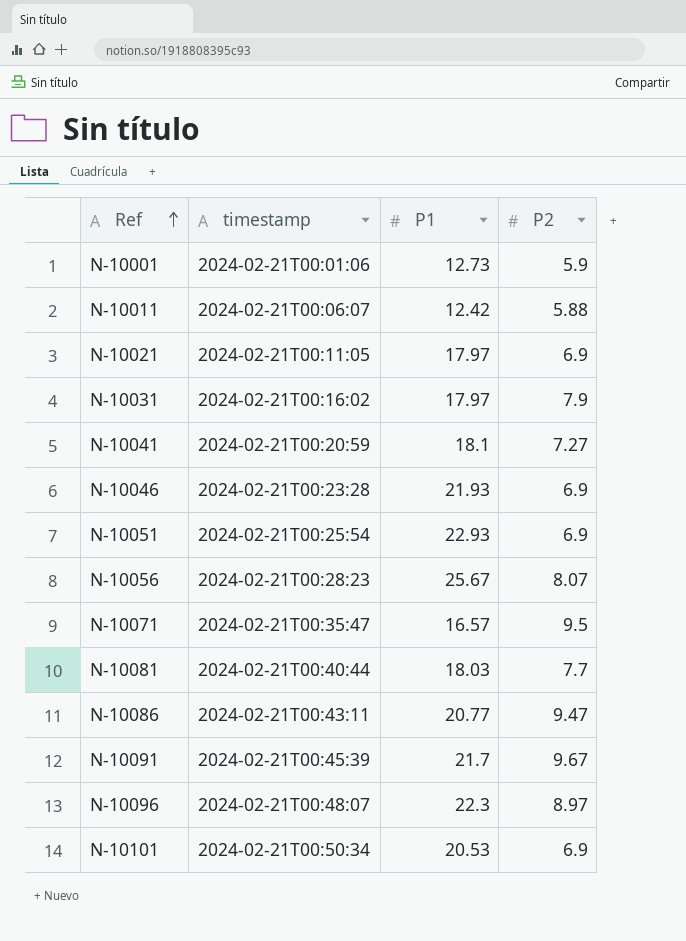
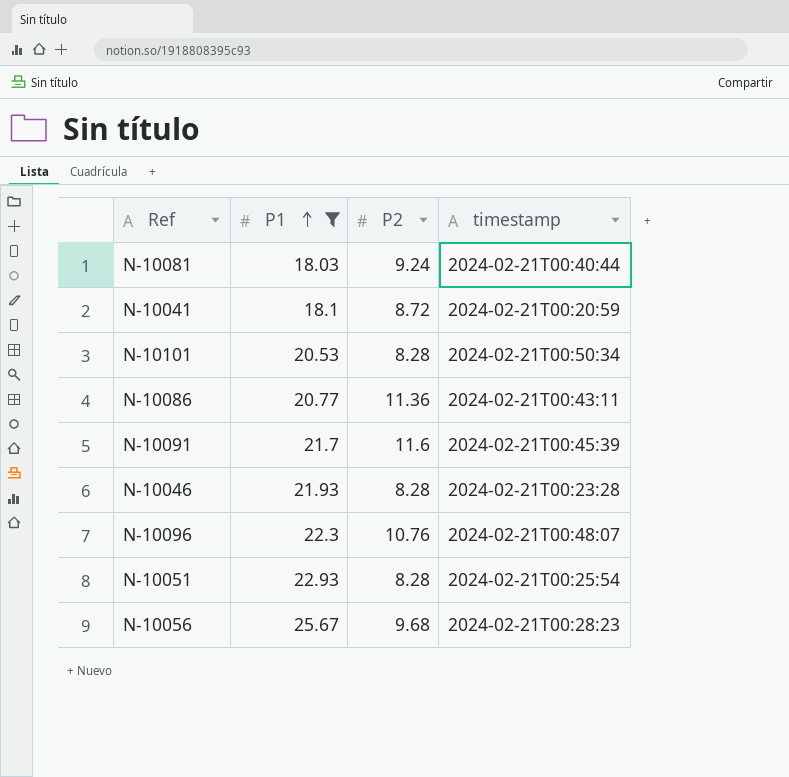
filter: none -> P1 >= 18.03
row order: Ref ascending -> P1 ascending
column timestamp | position: 2 -> 4
N-10081 | P2: 7.7 -> 9.24
N-10041 | P2: 7.27 -> 8.72
N-10101 | P2: 6.9 -> 8.28
N-10086 | P2: 9.47 -> 11.36
N-10091 | P2: 9.67 -> 11.6
N-10046 | P2: 6.9 -> 8.28
N-10096 | P2: 8.97 -> 10.76
N-10051 | P2: 6.9 -> 8.28
N-10056 | P2: 8.07 -> 9.68

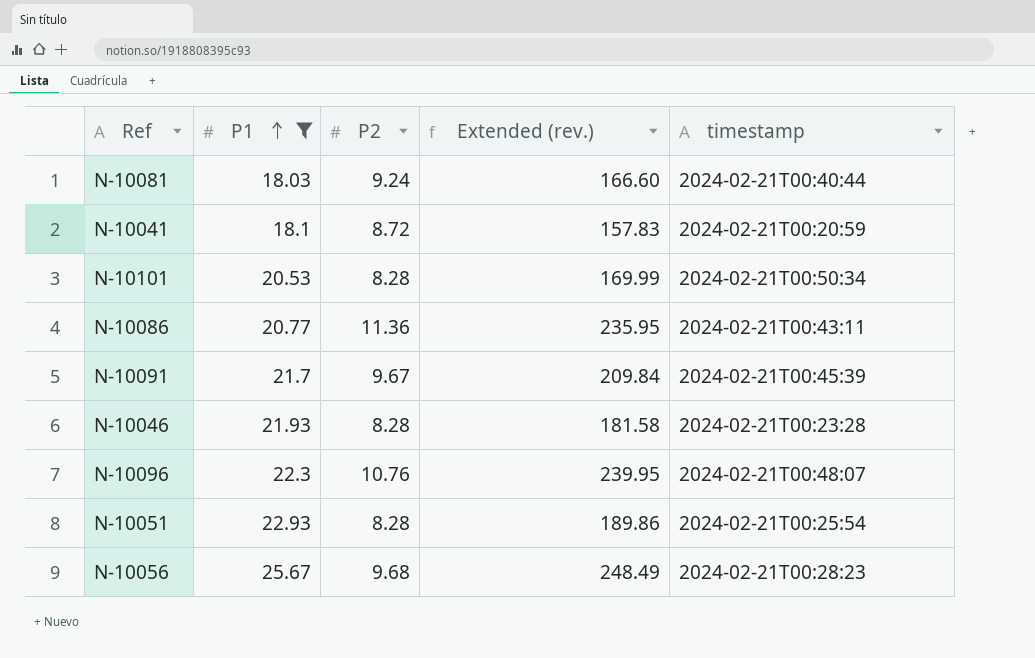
column Extended (rev.) | formula: none -> [P1] * [P2]
N-10091 | P2: 11.6 -> 9.67

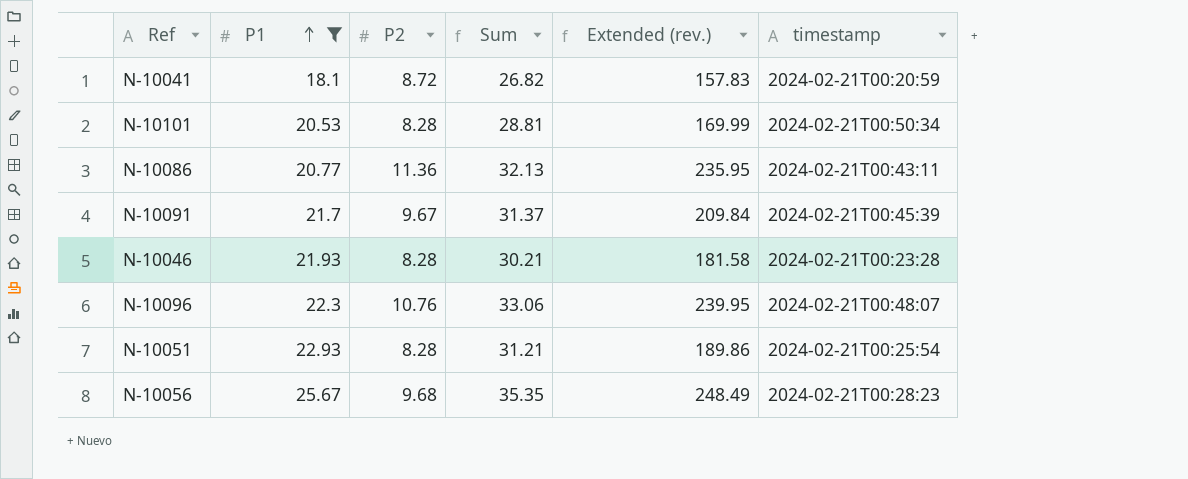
column Sum | formula: none -> [P1] + [P2]
row N-10081: 18.03 | 9.24 | 166.60 | 2024-02-21T00:40:44 -> none

